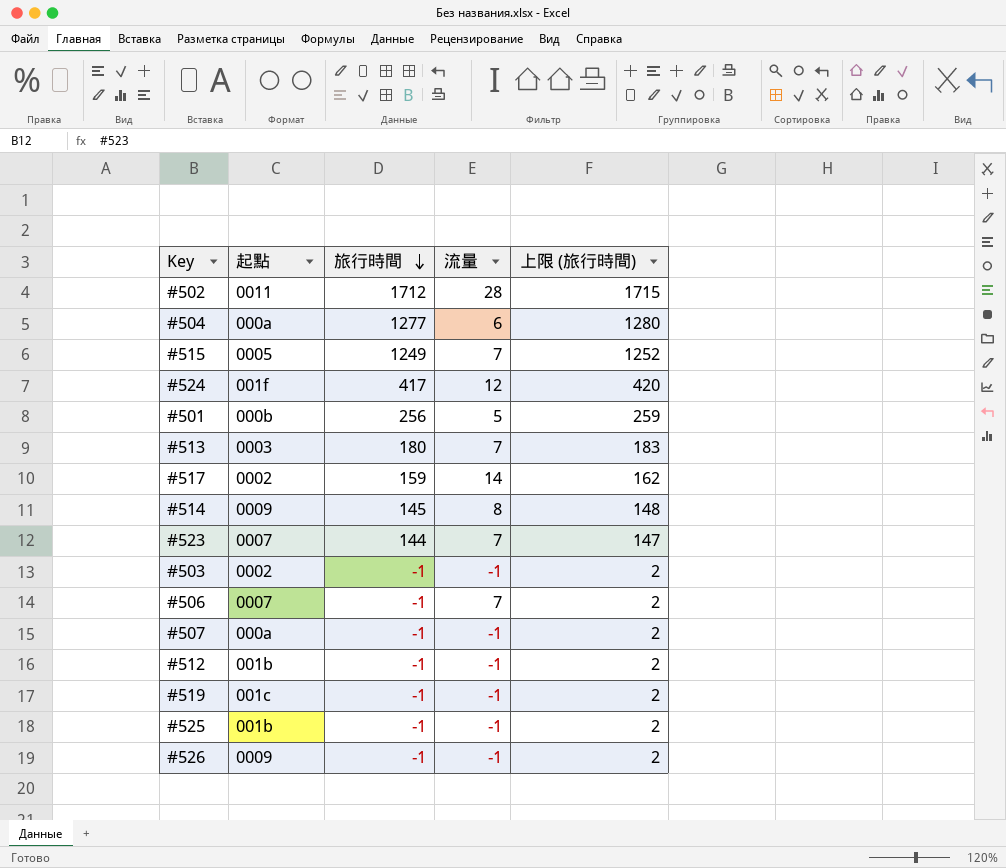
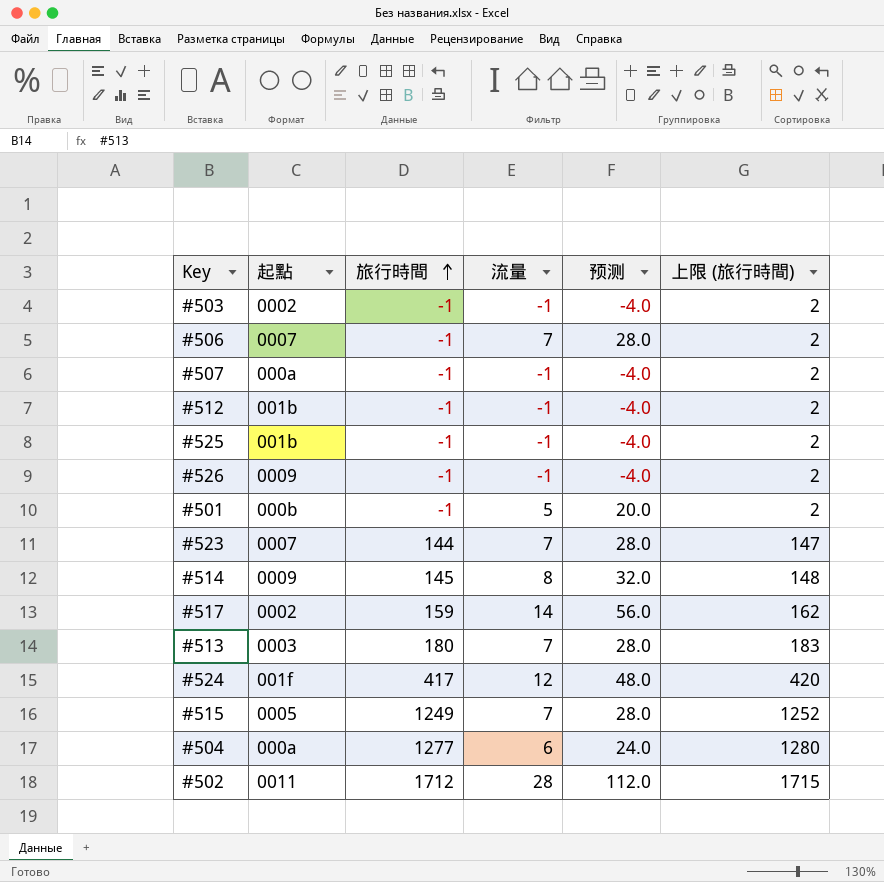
row order: 旅行時間 descending -> 旅行時間 ascending
column 预测 | formula: none -> [流量] * 4
row #519: 001c | -1 | -1 | 2 -> none
#501 | 旅行時間: 256 -> -1
#501 | 上限 (旅行時間): 259 -> 2

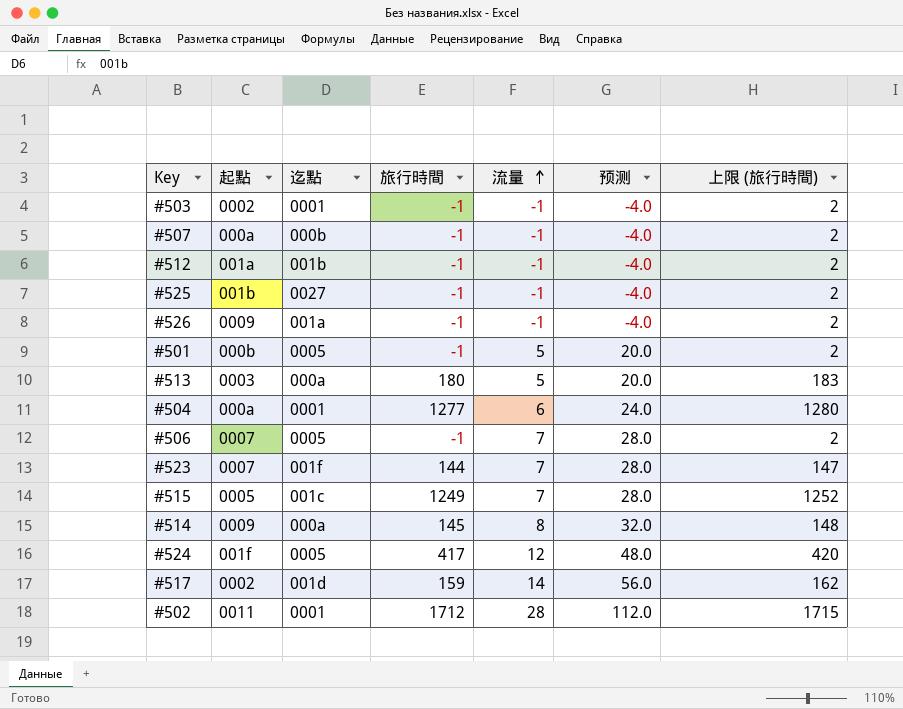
row order: 旅行時間 ascending -> 流量 ascending
column 迄點 | position: none -> 3
#512 | 起點: 001b -> 001a
#513 | 流量: 7 -> 5
#513 | 预测: 28.0 -> 20.0

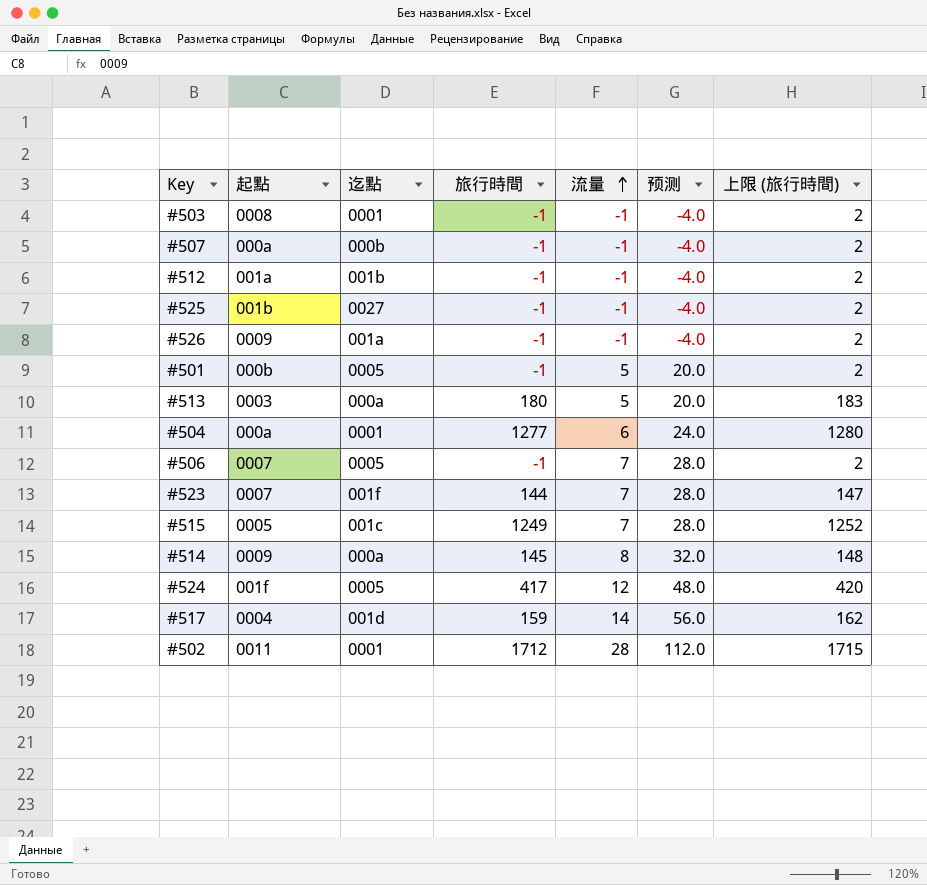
#503 | 起點: 0002 -> 0008
#517 | 起點: 0002 -> 0004

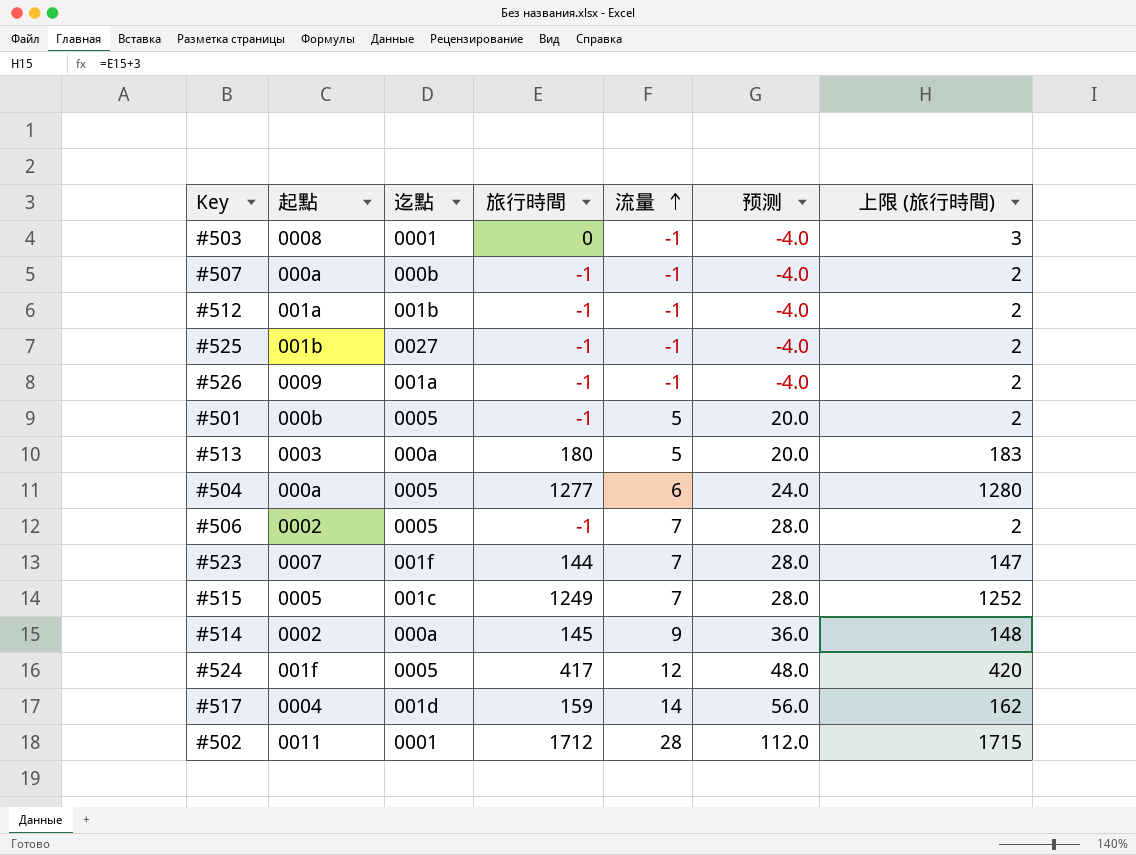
#503 | 旅行時間: -1 -> 0
#503 | 上限 (旅行時間): 2 -> 3
#504 | 迄點: 0001 -> 0005
#506 | 起點: 0007 -> 0002
#514 | 起點: 0009 -> 0002
#514 | 流量: 8 -> 9
#514 | 预测: 32.0 -> 36.0

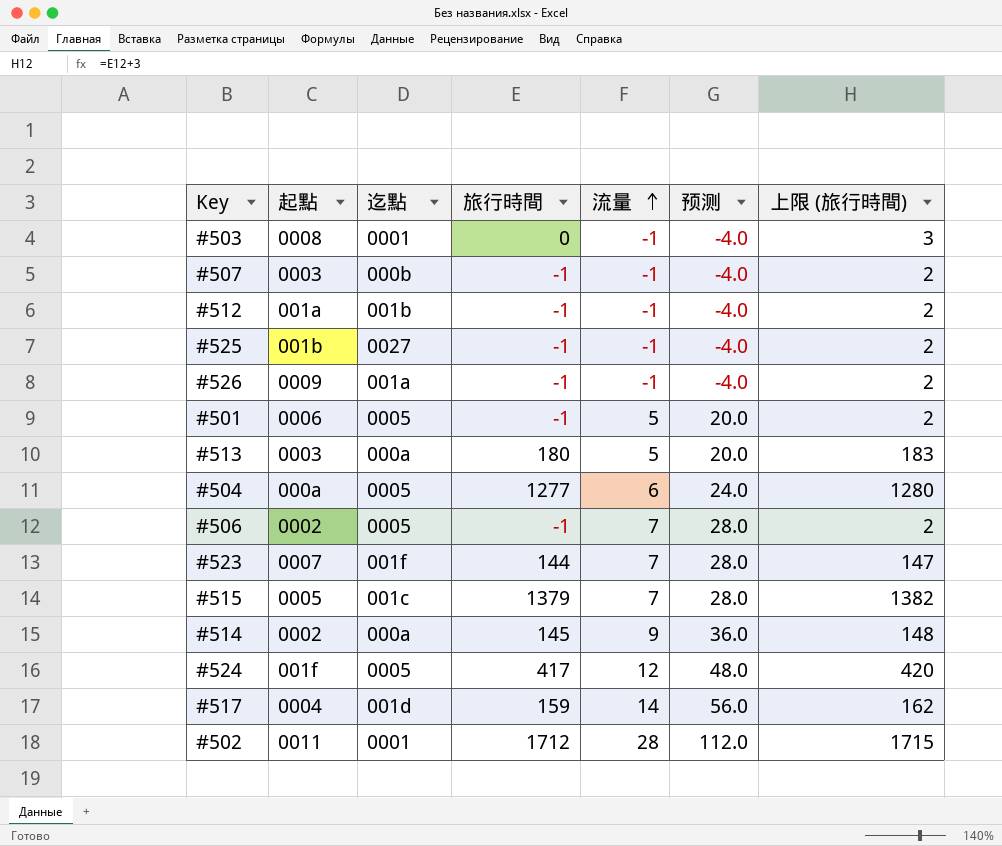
#507 | 起點: 000a -> 0003
#501 | 起點: 000b -> 0006
#515 | 旅行時間: 1249 -> 1379
#515 | 上限 (旅行時間): 1252 -> 1382

